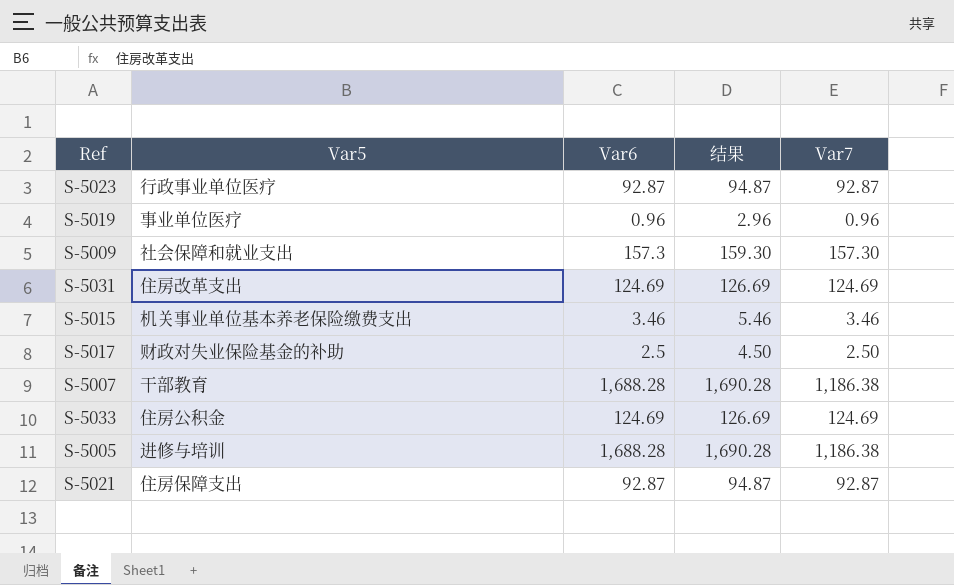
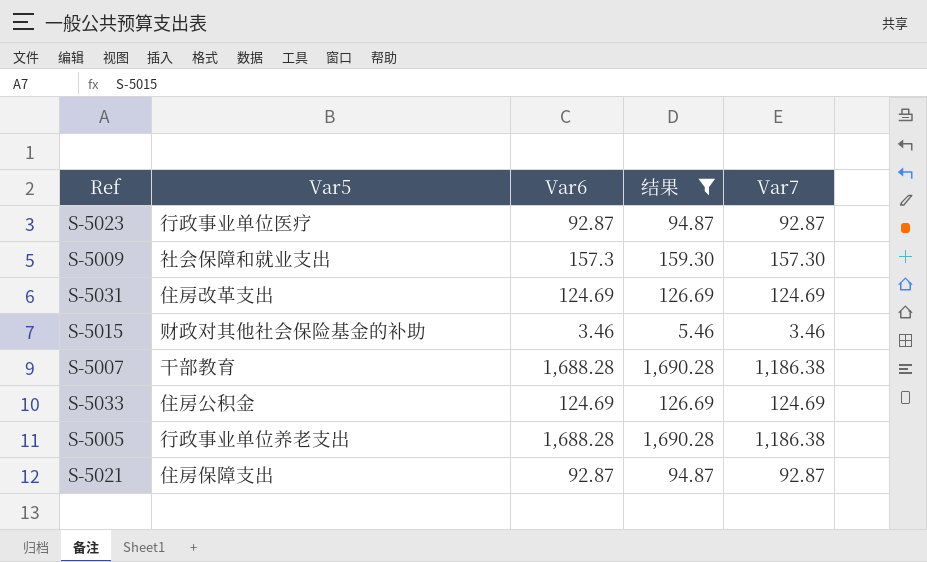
filter: none -> 结果 >= 5.46
S-5015 | Var5: 机关事业单位基本养老保险缴费支出 -> 财政对其他社会保险基金的补助
S-5005 | Var5: 进修与培训 -> 行政事业单位养老支出

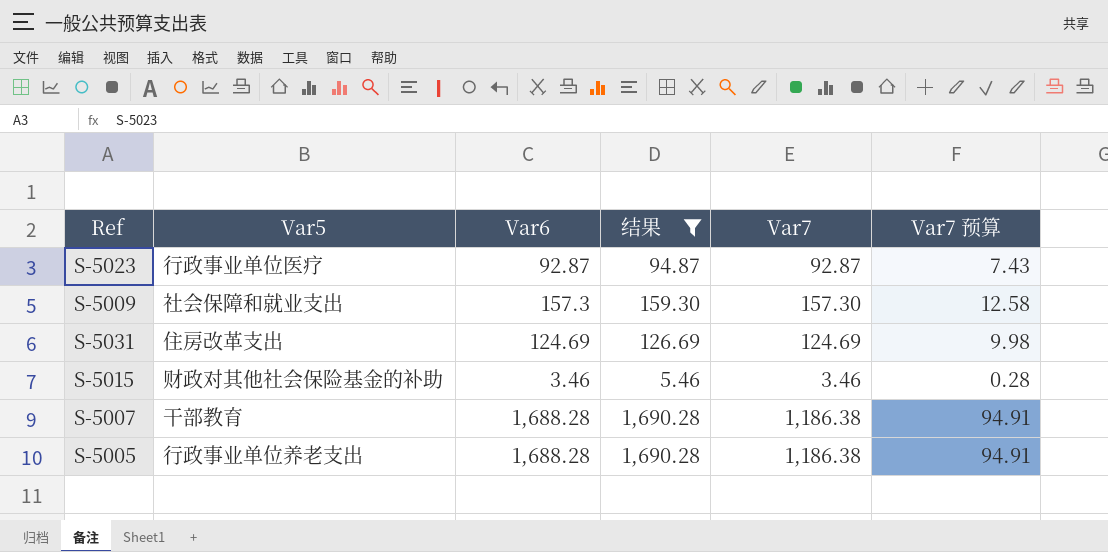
column Var7 预算 | formula: none -> [Var7] * 0.08
row S-5033: 住房公积金 | 124.69 | 126.69 | 124.69 -> none
row S-5021: 住房保障支出 | 92.87 | 94.87 | 92.87 -> none

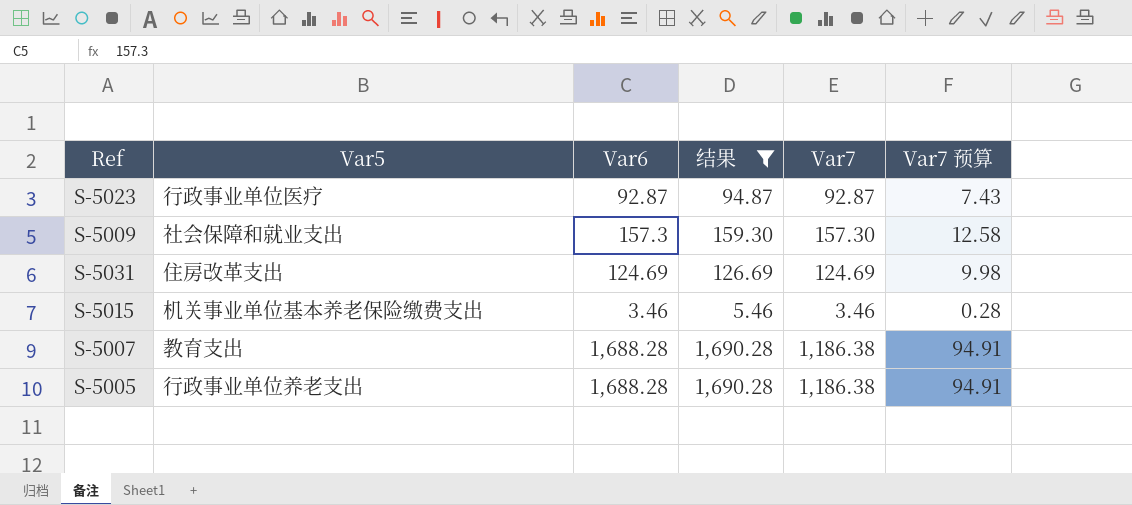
S-5015 | Var5: 财政对其他社会保险基金的补助 -> 机关事业单位基本养老保险缴费支出
S-5007 | Var5: 干部教育 -> 教育支出

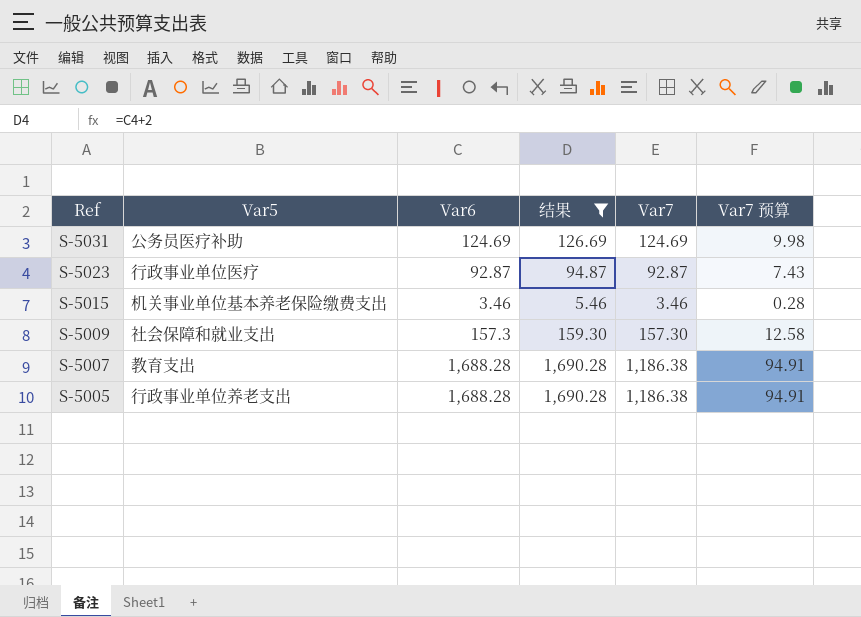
row order: none -> Ref descending
S-5031 | Var5: 住房改革支出 -> 公务员医疗补助

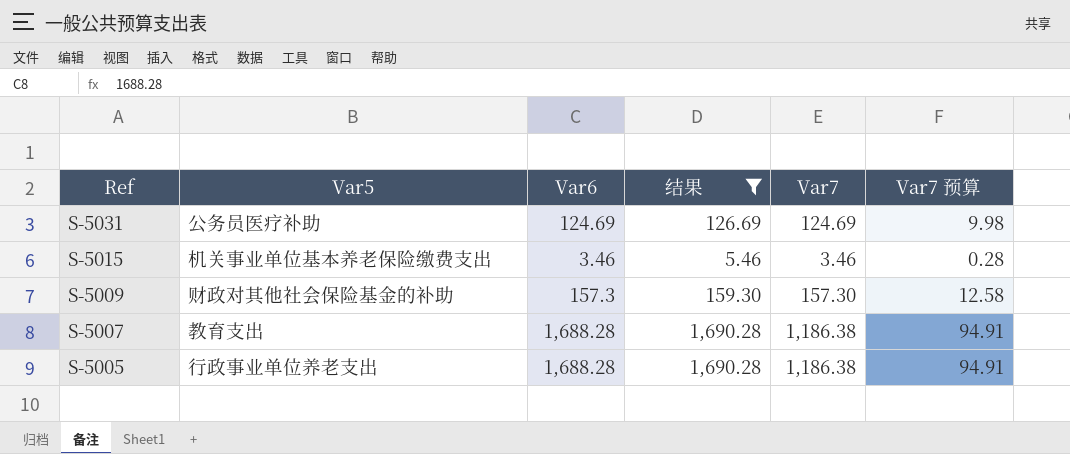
row S-5023: 行政事业单位医疗 | 92.87 | 94.87 | 92.87 | 7.43 -> none
S-5009 | Var5: 社会保障和就业支出 -> 财政对其他社会保险基金的补助

